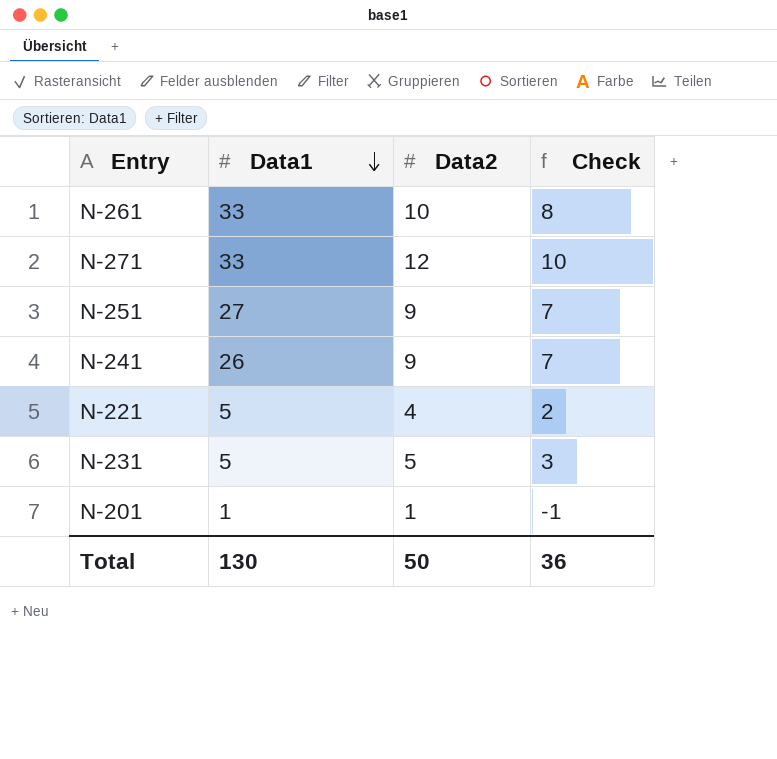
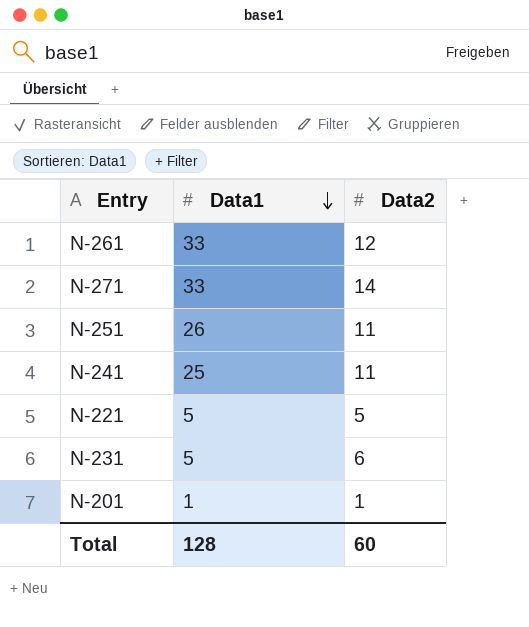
column Check | formula: [Data2] - 2 -> none
N-261 | Data2: 10 -> 12
N-271 | Data2: 12 -> 14
N-251 | Data1: 27 -> 26
N-251 | Data2: 9 -> 11
N-241 | Data1: 26 -> 25
N-241 | Data2: 9 -> 11
N-221 | Data2: 4 -> 5
N-231 | Data2: 5 -> 6
Total | Data1: 130 -> 128
Total | Data2: 50 -> 60

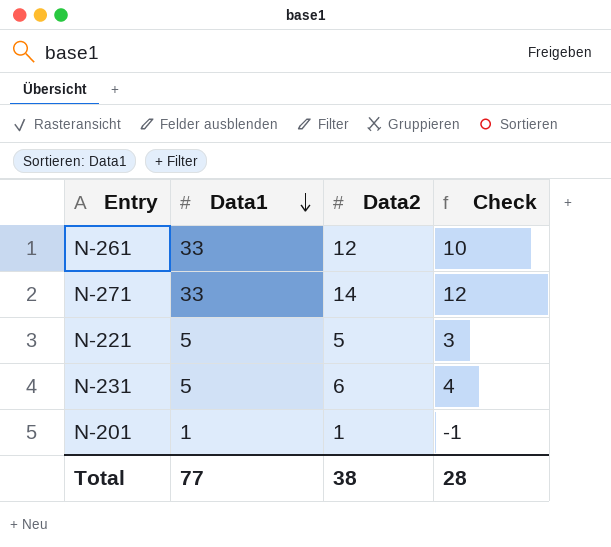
column Check | formula: none -> [Data2] - 2
row N-251: 26 | 11 -> none
row N-241: 25 | 11 -> none
Total | Data1: 128 -> 77
Total | Data2: 60 -> 38

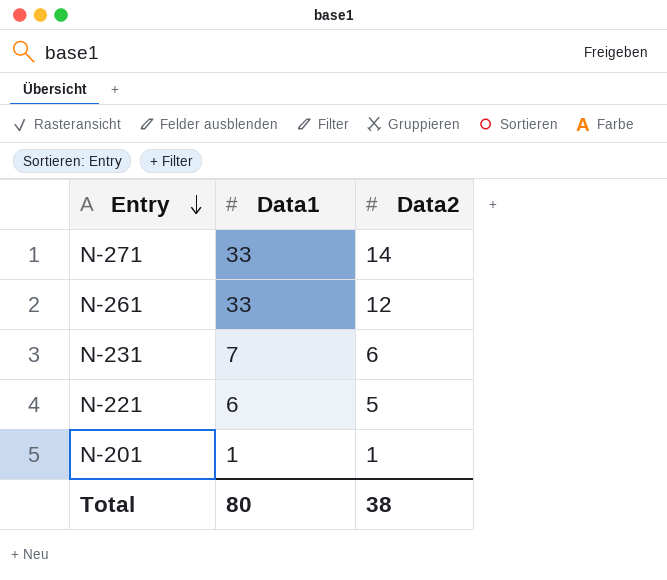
row order: Data1 descending -> Entry descending
column Check | formula: [Data2] - 2 -> none
N-231 | Data1: 5 -> 7
N-221 | Data1: 5 -> 6
Total | Data1: 77 -> 80

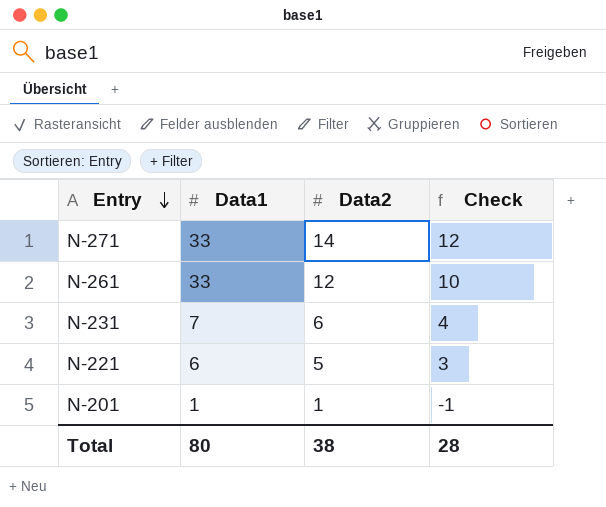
column Check | formula: none -> [Data2] - 2

